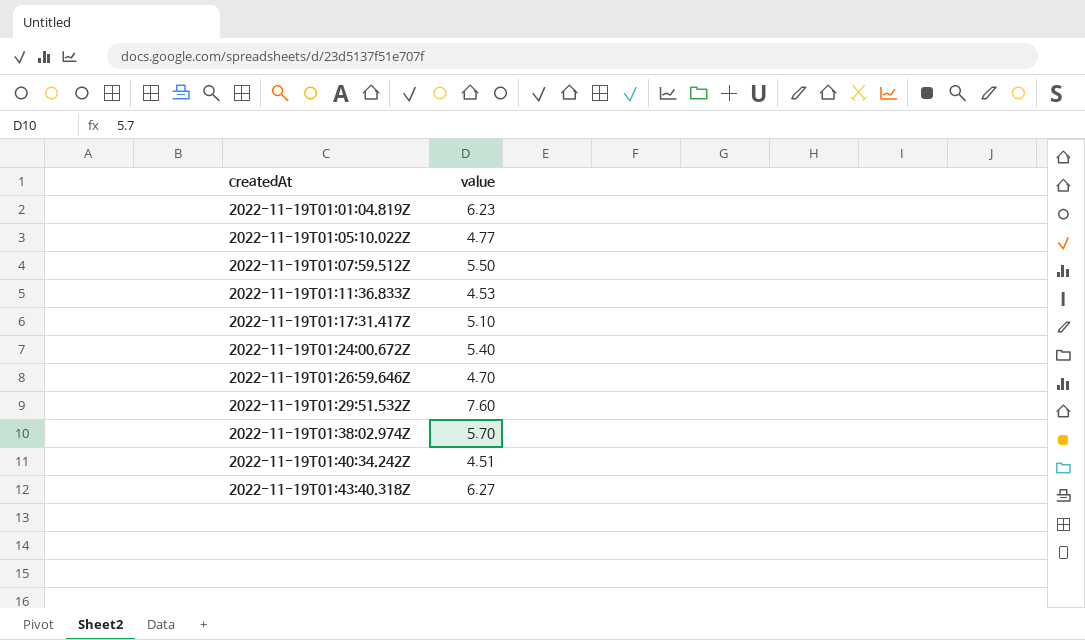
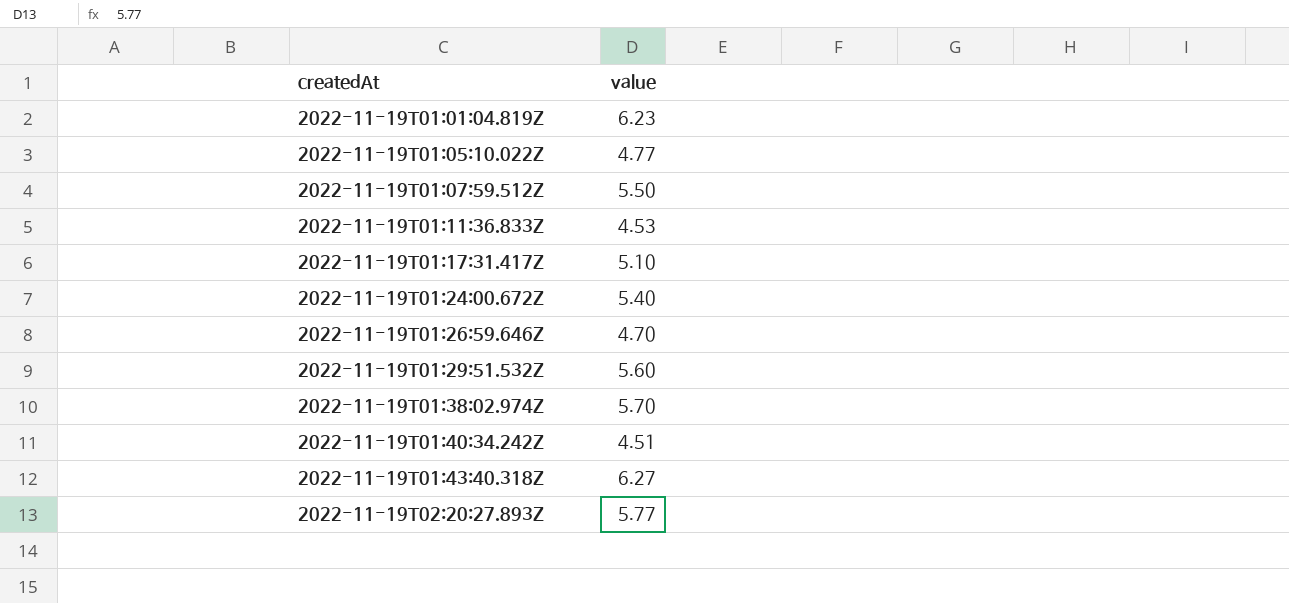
2022-11-19T01:29:51.532Z | value: 7.60 -> 5.60
row 2022-11-19T02:20:27.893Z: none -> 5.77

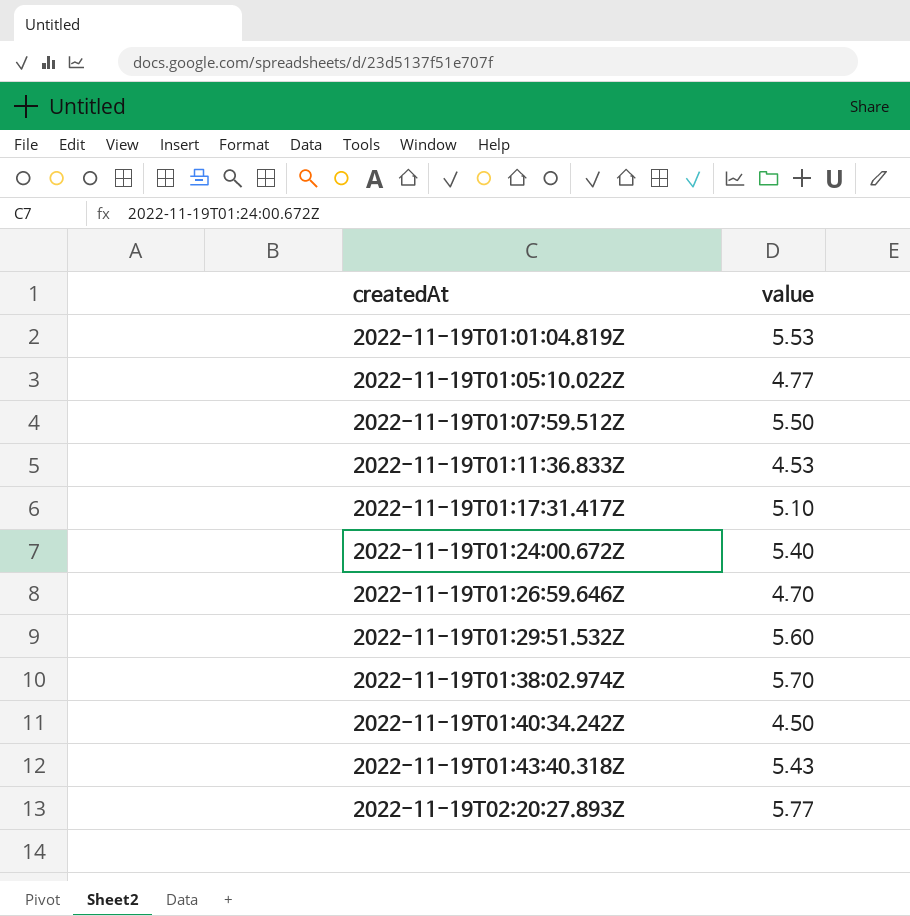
2022-11-19T01:01:04.819Z | value: 6.23 -> 5.53
2022-11-19T01:40:34.242Z | value: 4.51 -> 4.50
2022-11-19T01:43:40.318Z | value: 6.27 -> 5.43

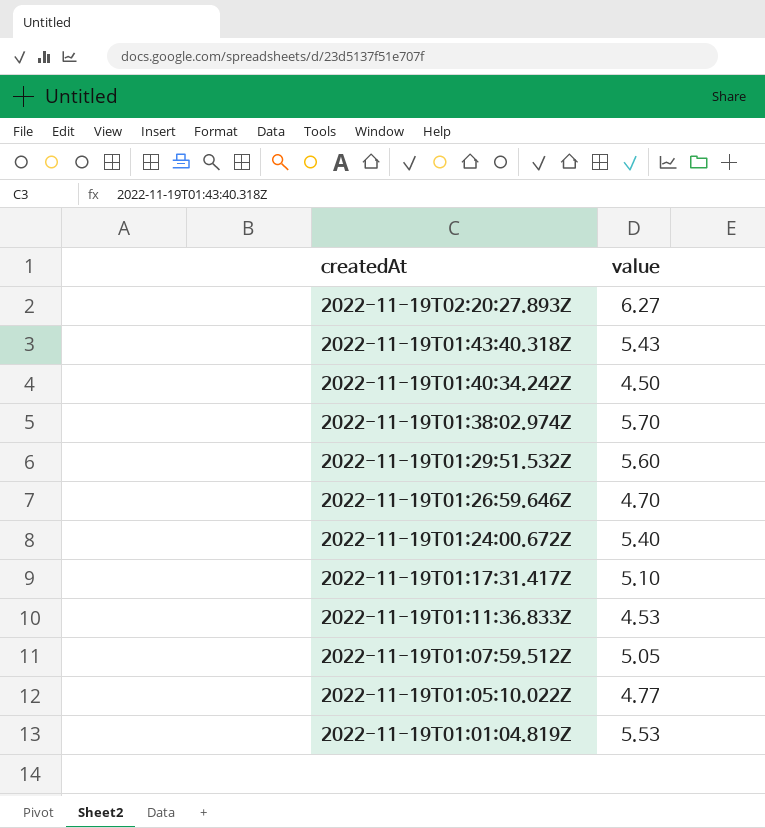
row order: createdAt ascending -> createdAt descending
2022-11-19T02:20:27.893Z | value: 5.77 -> 6.27
2022-11-19T01:07:59.512Z | value: 5.50 -> 5.05

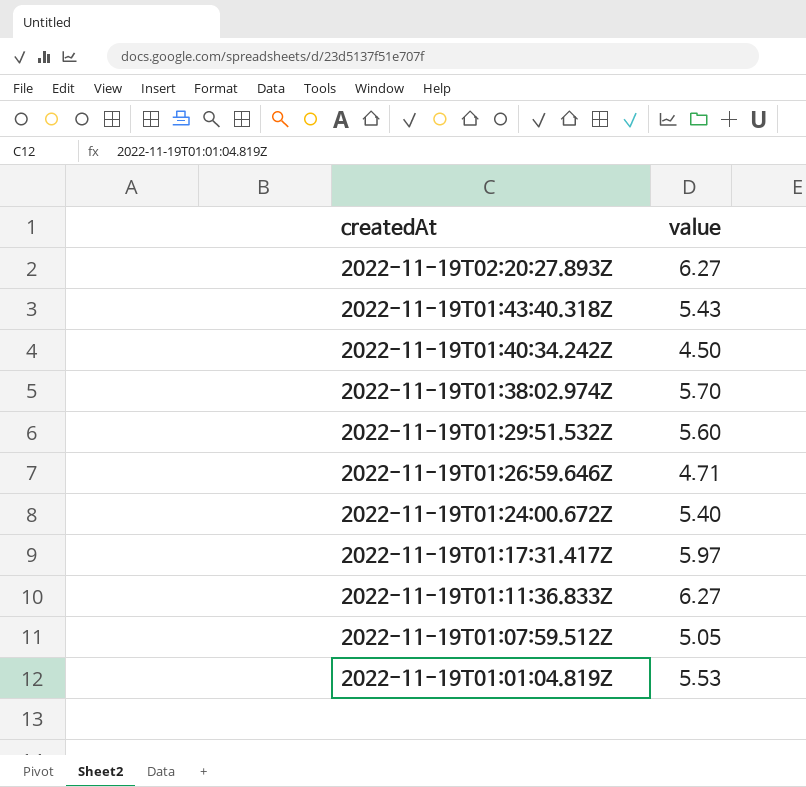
row 2022-11-19T01:05:10.022Z: 4.77 -> none
2022-11-19T01:26:59.646Z | value: 4.70 -> 4.71
2022-11-19T01:17:31.417Z | value: 5.10 -> 5.97
2022-11-19T01:11:36.833Z | value: 4.53 -> 6.27

